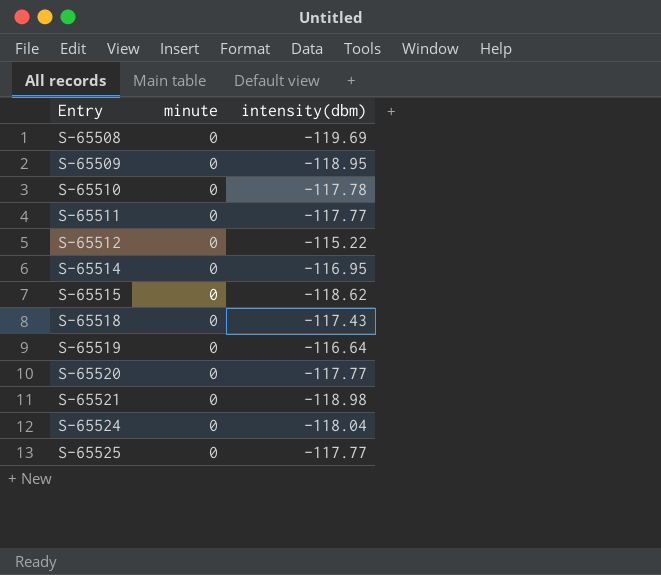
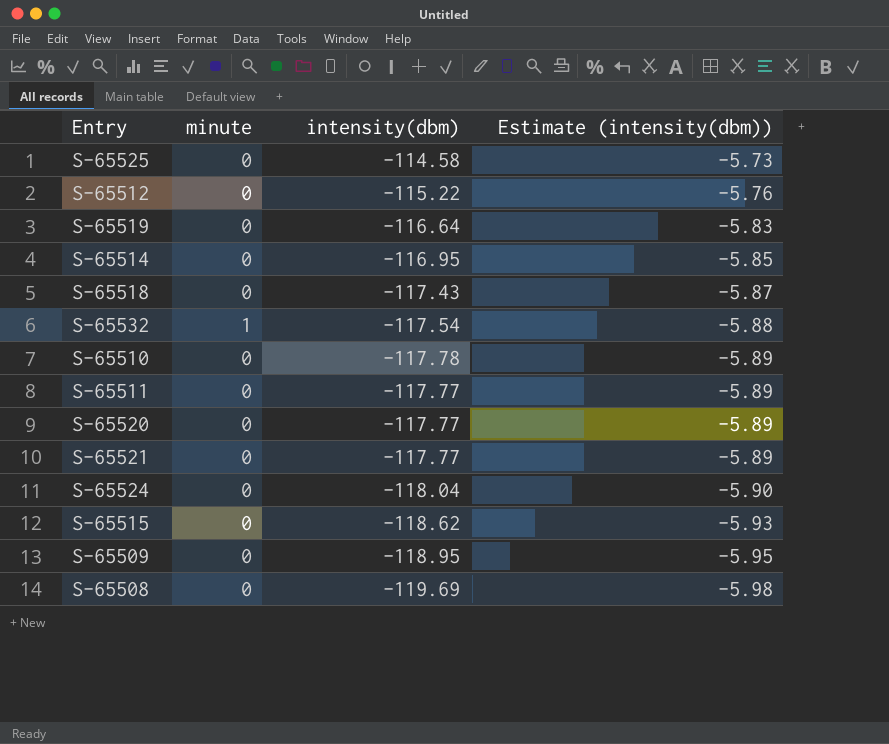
row order: Entry ascending -> Estimate (intensity(dbm)) descending
column Estimate (intensity(dbm)) | formula: none -> [intensity(dbm)] * 0.05
S-65525 | intensity(dbm): -117.77 -> -114.58
row S-65532: none -> 1 | -117.54 | -5.88
S-65521 | intensity(dbm): -118.98 -> -117.77

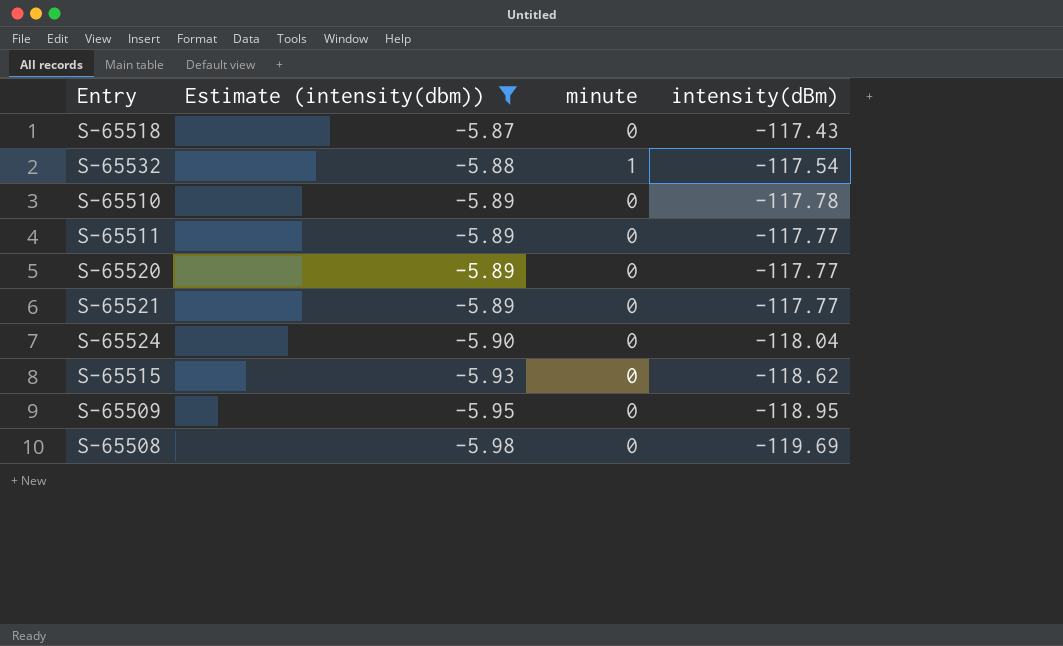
filter: none -> Estimate (intensity(dbm)) <= -5.87
column Estimate (intensity(dbm)) | position: 4 -> 2
column name: intensity(dbm) -> intensity(dBm)

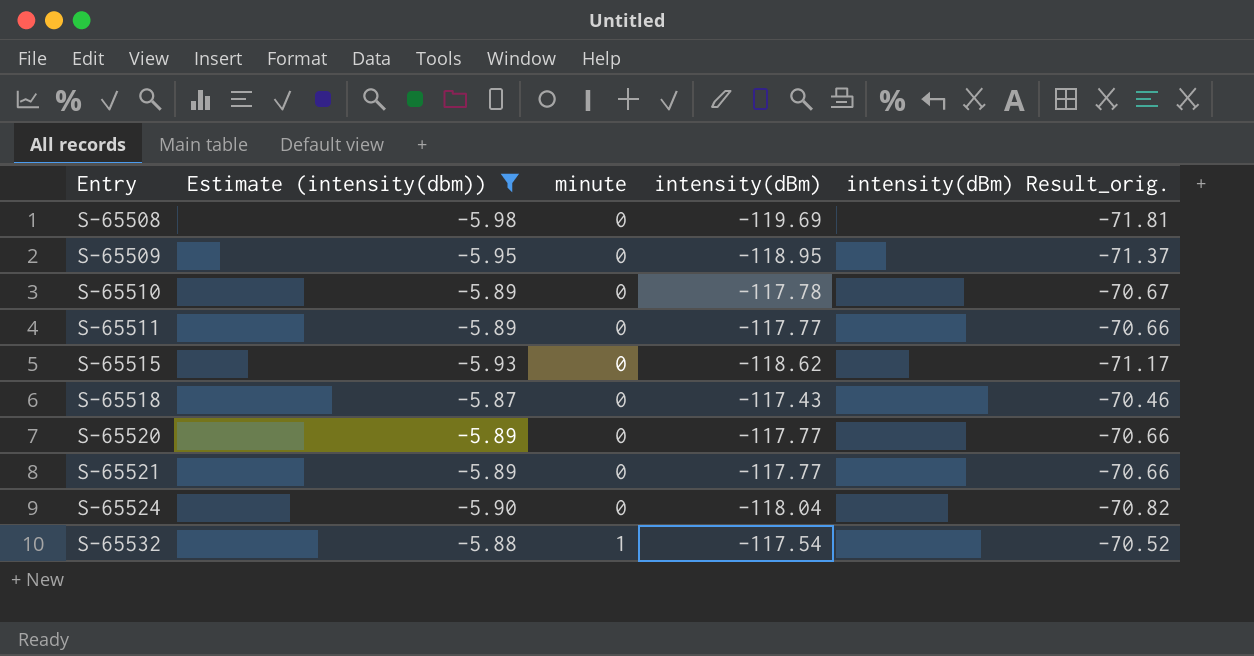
row order: Estimate (intensity(dbm)) descending -> Entry ascending
column intensity(dBm) Result_orig. | formula: none -> [intensity(dBm)] * 0.6

